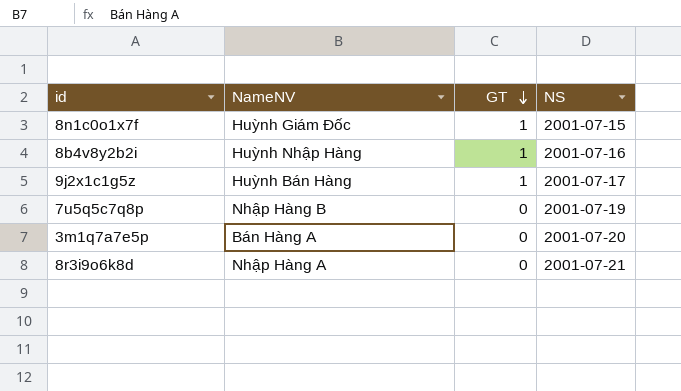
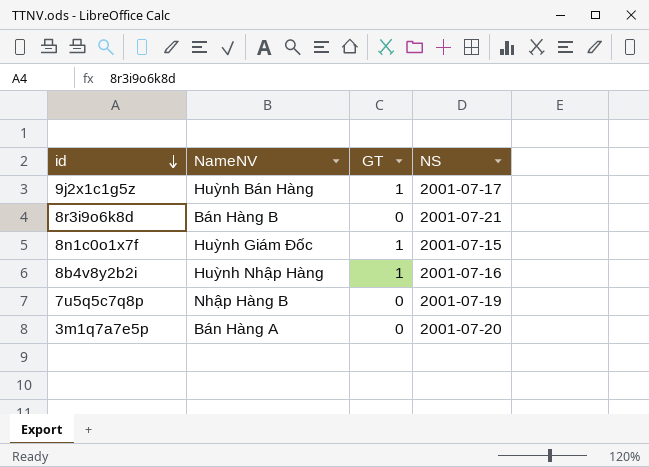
row order: GT descending -> id descending
8r3i9o6k8d | NameNV: Nhập Hàng A -> Bán Hàng B

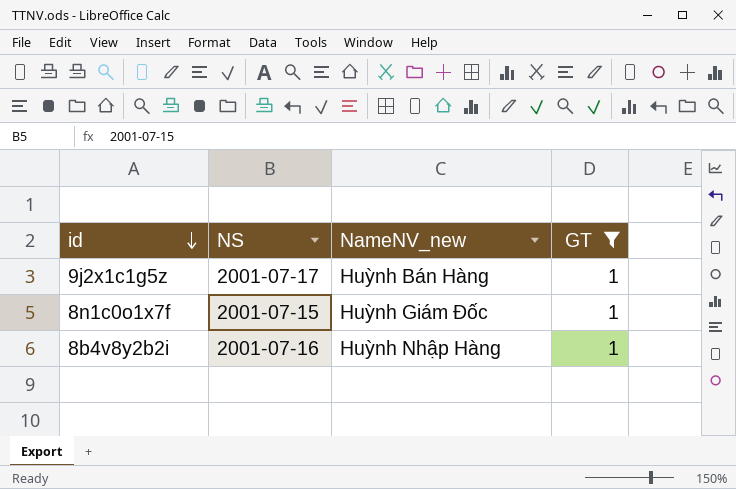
filter: none -> GT = 1
column NS | position: 4 -> 2
column name: NameNV -> NameNV_new

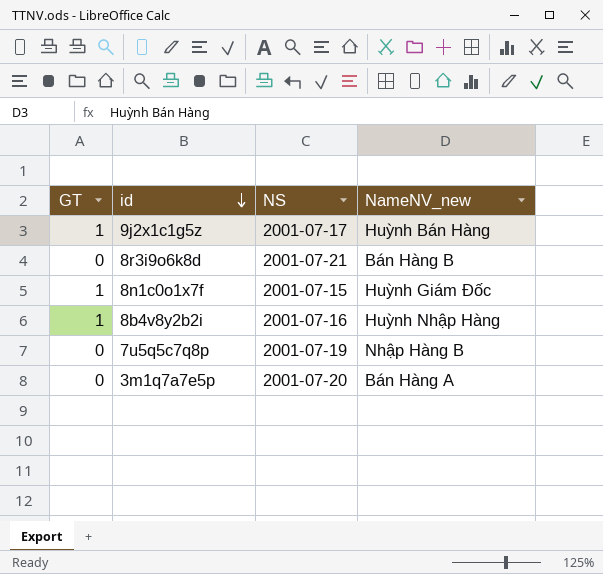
filter: GT = 1 -> none
column GT | position: 4 -> 1

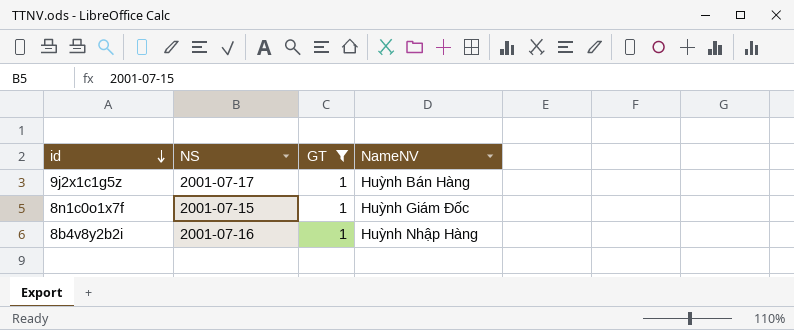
filter: none -> GT = 1
column GT | position: 1 -> 3
column name: NameNV_new -> NameNV

